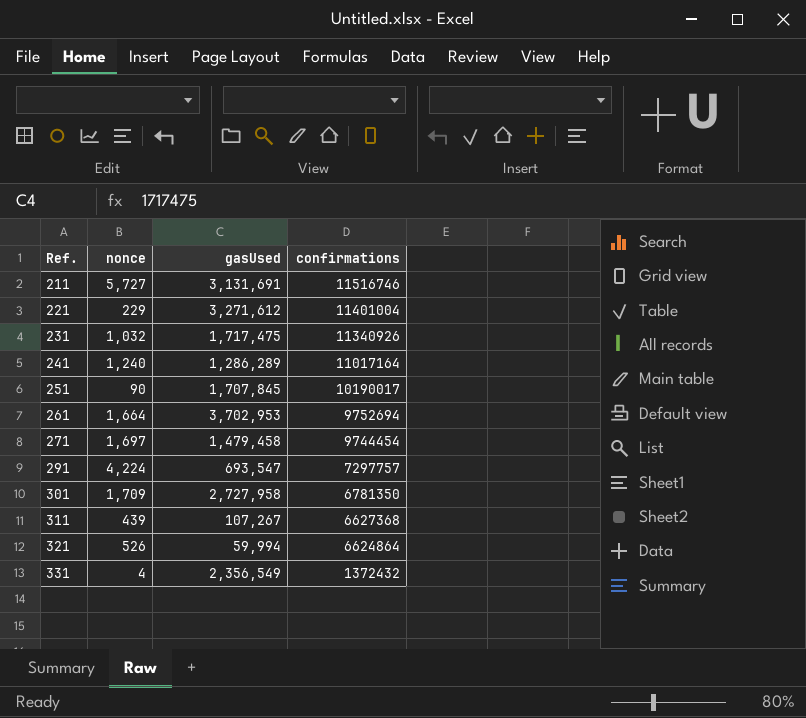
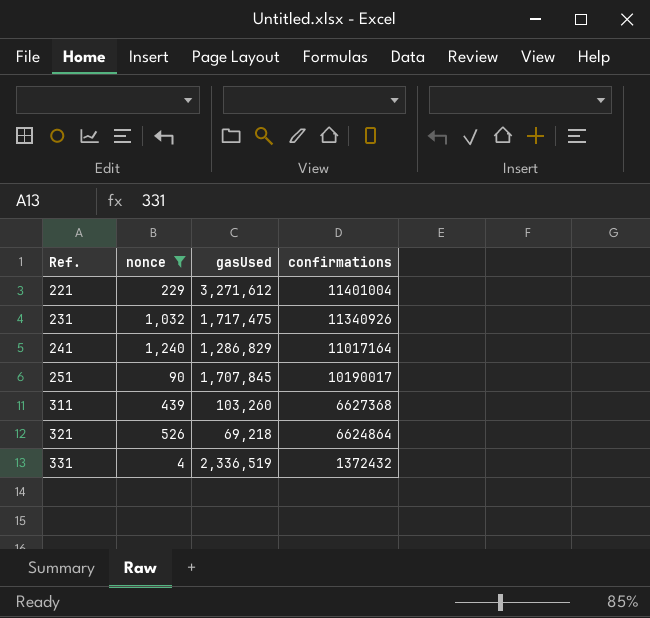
filter: none -> nonce <= 1,240
241 | gasUsed: 1,286,289 -> 1,286,829
311 | gasUsed: 107,267 -> 103,260
321 | gasUsed: 59,994 -> 69,218
331 | gasUsed: 2,356,549 -> 2,336,519

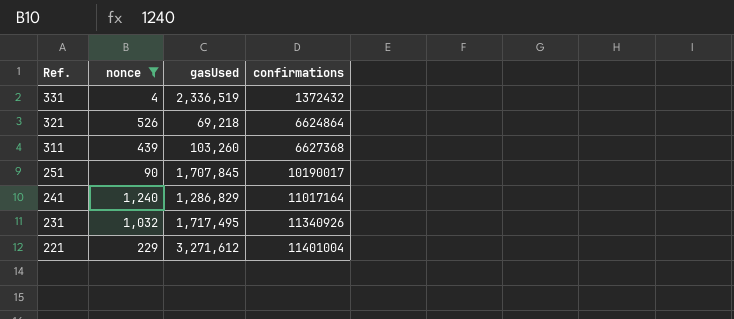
row order: Ref. ascending -> Ref. descending
231 | gasUsed: 1,717,475 -> 1,717,495

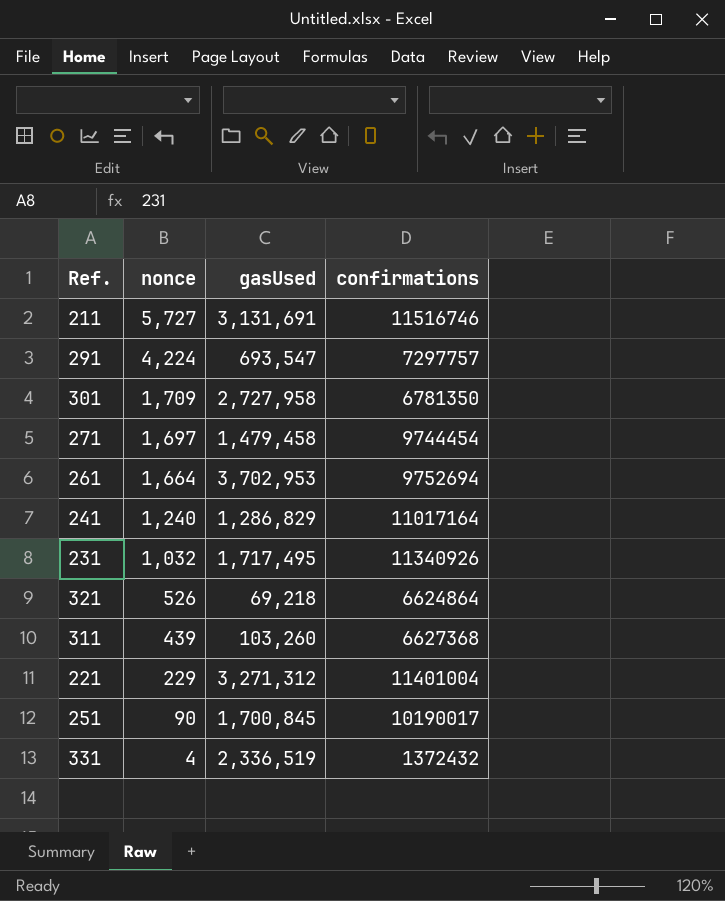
filter: nonce <= 1,240 -> none
row order: Ref. descending -> nonce descending
221 | gasUsed: 3,271,612 -> 3,271,312
251 | gasUsed: 1,707,845 -> 1,700,845

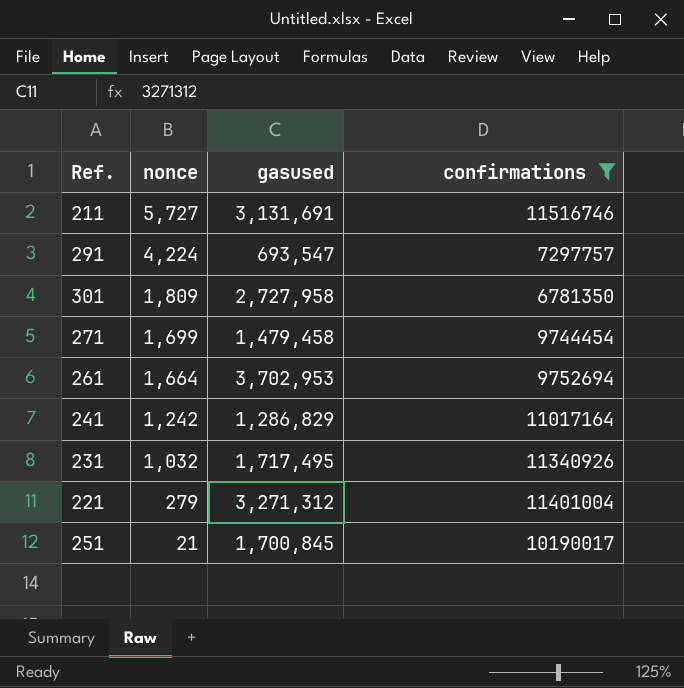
filter: none -> confirmations >= 6781350
column name: gasUsed -> gasused
301 | nonce: 1,709 -> 1,809
271 | nonce: 1,697 -> 1,699
241 | nonce: 1,240 -> 1,242
221 | nonce: 229 -> 279
251 | nonce: 90 -> 21

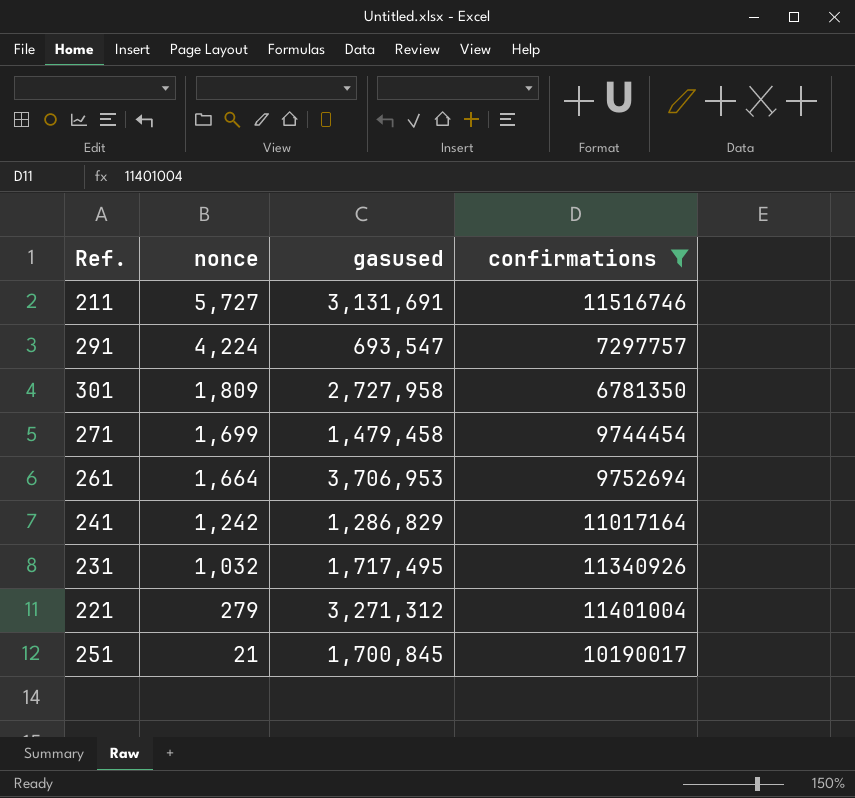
261 | gasused: 3,702,953 -> 3,706,953

